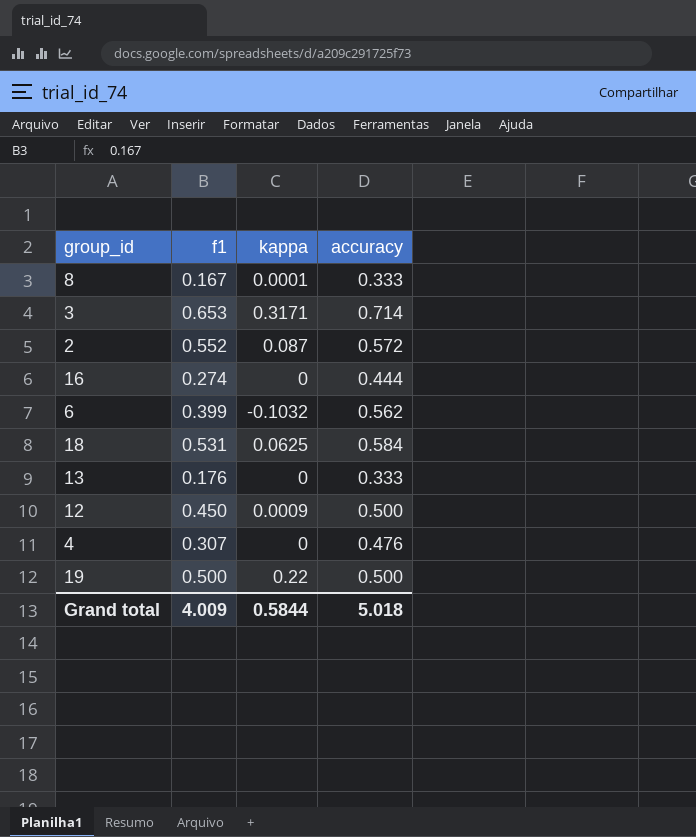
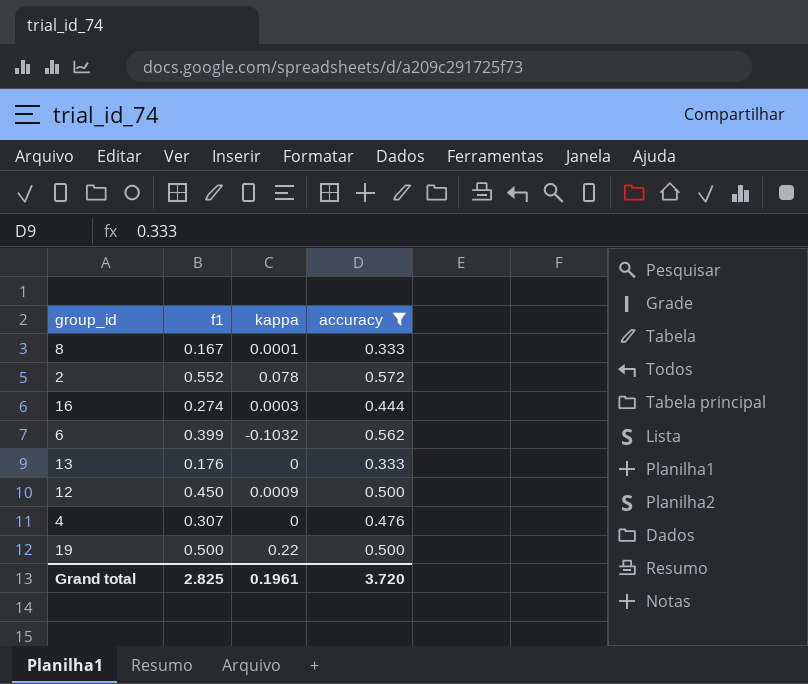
filter: none -> accuracy <= 0.572
2 | kappa: 0.087 -> 0.078
16 | kappa: 0 -> 0.0003
Grand total | f1: 4.009 -> 2.825
Grand total | kappa: 0.5844 -> 0.1961
Grand total | accuracy: 5.018 -> 3.720

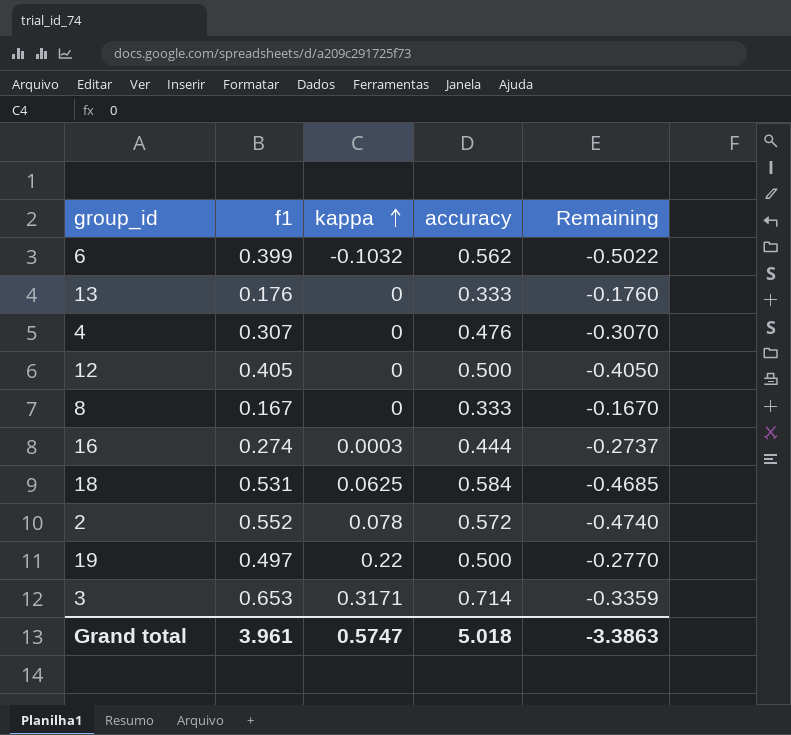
filter: accuracy <= 0.572 -> none
row order: none -> kappa ascending
column Remaining | formula: none -> [kappa] - [f1]
12 | f1: 0.450 -> 0.405
12 | kappa: 0.0009 -> 0
8 | kappa: 0.0001 -> 0
19 | f1: 0.500 -> 0.497
Grand total | f1: 2.825 -> 3.961
Grand total | kappa: 0.1961 -> 0.5747
Grand total | accuracy: 3.720 -> 5.018

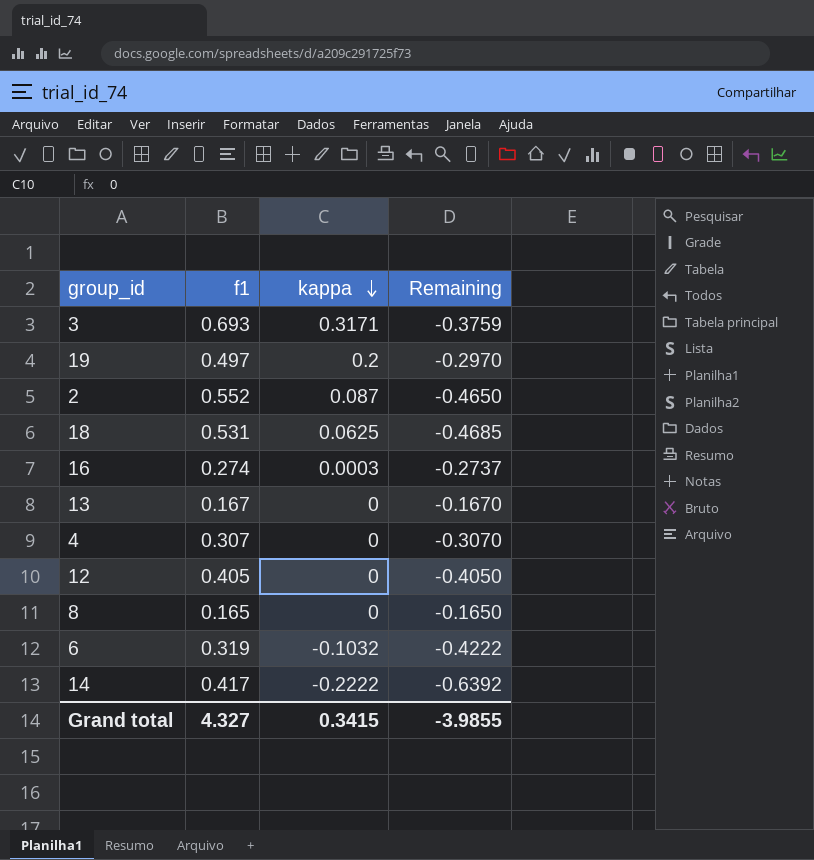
row order: kappa ascending -> kappa descending
column accuracy | position: 4 -> none
3 | f1: 0.653 -> 0.693
3 | Remaining: -0.3359 -> -0.3759
19 | kappa: 0.22 -> 0.2
19 | Remaining: -0.2770 -> -0.2970
2 | kappa: 0.078 -> 0.087
2 | Remaining: -0.4740 -> -0.4650
13 | f1: 0.176 -> 0.167
13 | Remaining: -0.1760 -> -0.1670
8 | f1: 0.167 -> 0.165
8 | Remaining: -0.1670 -> -0.1650
6 | f1: 0.399 -> 0.319
6 | Remaining: -0.5022 -> -0.4222
row 14: none -> 0.417 | -0.2222 | -0.6392
Grand total | f1: 3.961 -> 4.327
Grand total | kappa: 0.5747 -> 0.3415
Grand total | Remaining: -3.3863 -> -3.9855

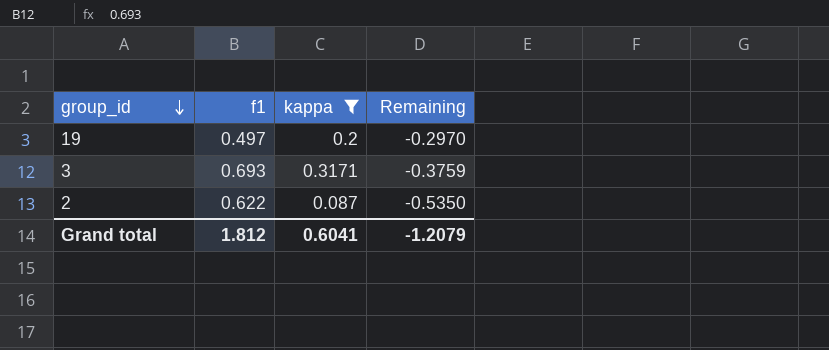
filter: none -> kappa >= 0.087
row order: kappa descending -> group_id descending
2 | f1: 0.552 -> 0.622
2 | Remaining: -0.4650 -> -0.5350
Grand total | f1: 4.327 -> 1.812
Grand total | kappa: 0.3415 -> 0.6041
Grand total | Remaining: -3.9855 -> -1.2079

